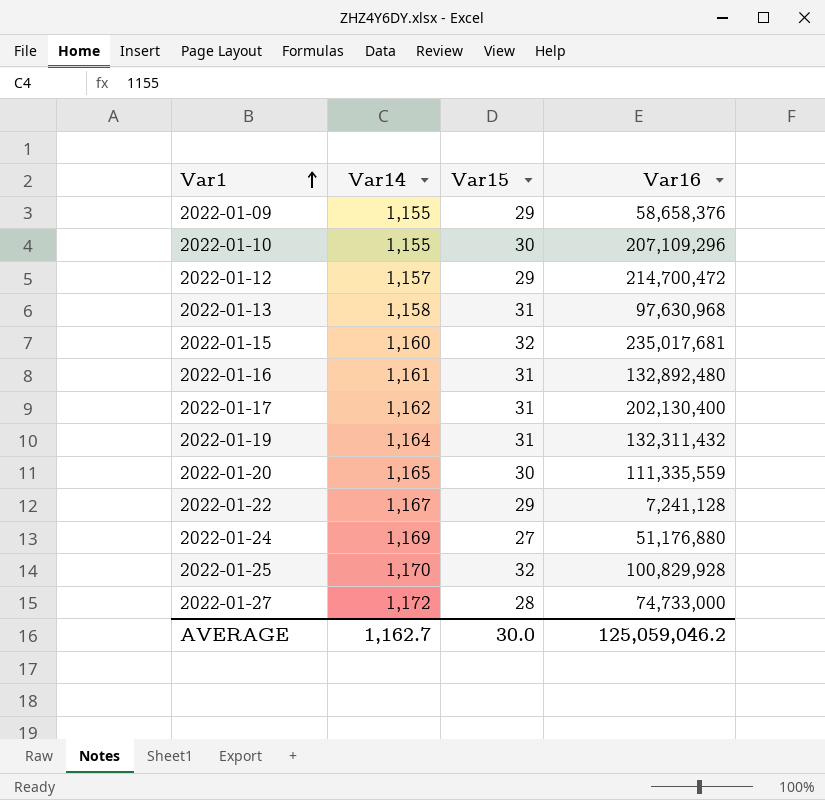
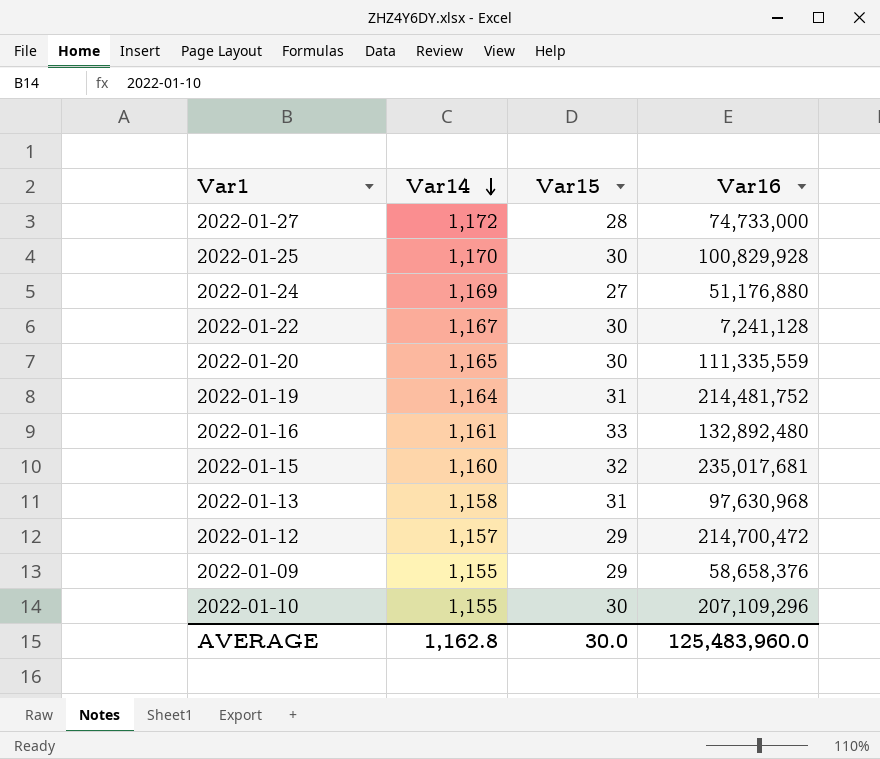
row order: Var1 ascending -> Var14 descending
row 2022-01-17: 1,162 | 31 | 202,130,400 -> none
2022-01-25 | Var15: 32 -> 30
2022-01-22 | Var15: 29 -> 30
2022-01-19 | Var16: 132,311,432 -> 214,481,752
2022-01-16 | Var15: 31 -> 33
AVERAGE | Var14: 1,162.7 -> 1,162.8
AVERAGE | Var16: 125,059,046.2 -> 125,483,960.0

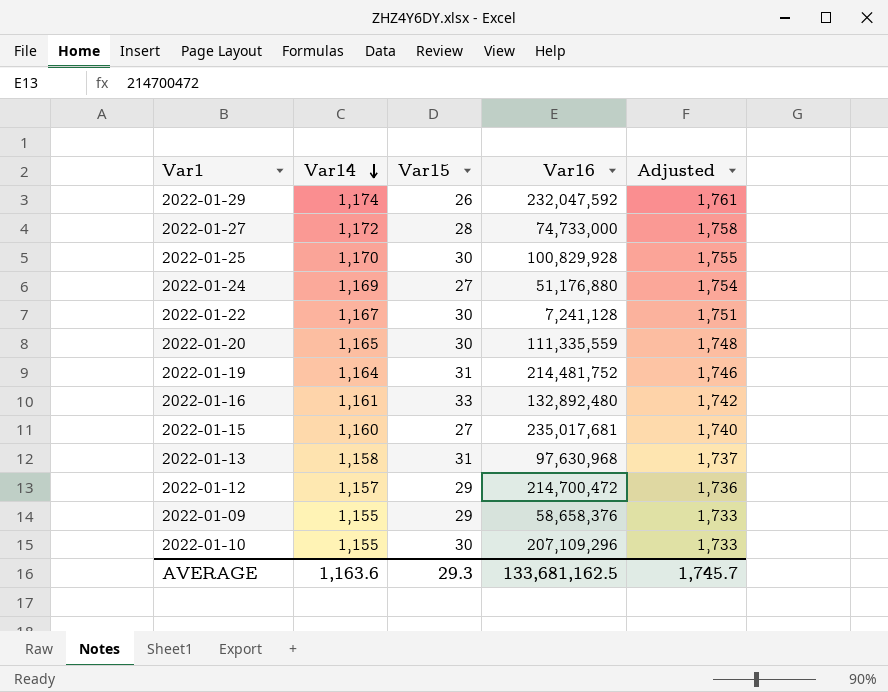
column Adjusted | formula: none -> [Var14] * 1.5
row 2022-01-29: none -> 1,174 | 26 | 232,047,592 | 1,761
2022-01-15 | Var15: 32 -> 27
AVERAGE | Var14: 1,162.8 -> 1,163.6
AVERAGE | Var15: 30.0 -> 29.3
AVERAGE | Var16: 125,483,960.0 -> 133,681,162.5

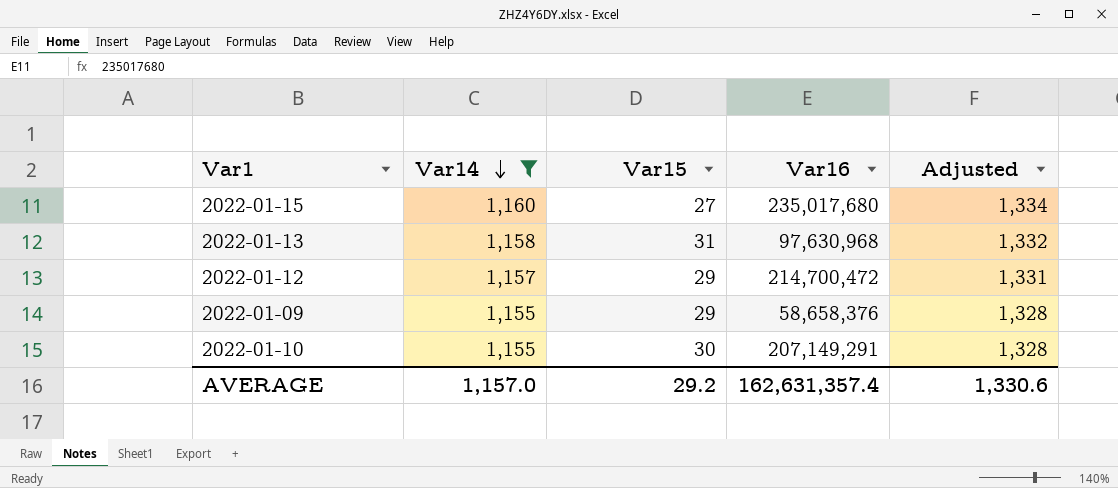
filter: none -> Var14 <= 1,160
column Adjusted | formula: [Var14] * 1.5 -> [Var14] * 1.15
2022-01-15 | Var16: 235,017,681 -> 235,017,680
2022-01-10 | Var16: 207,109,296 -> 207,149,291
AVERAGE | Var14: 1,163.6 -> 1,157.0
AVERAGE | Var15: 29.3 -> 29.2
AVERAGE | Var16: 133,681,162.5 -> 162,631,357.4
AVERAGE | Adjusted: 1,745.7 -> 1,330.6

